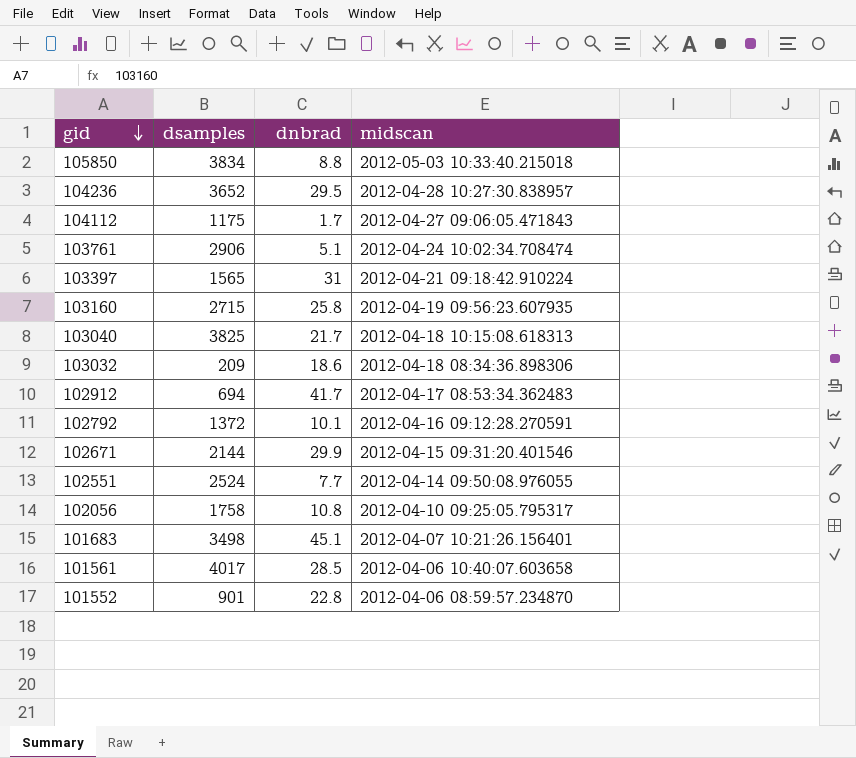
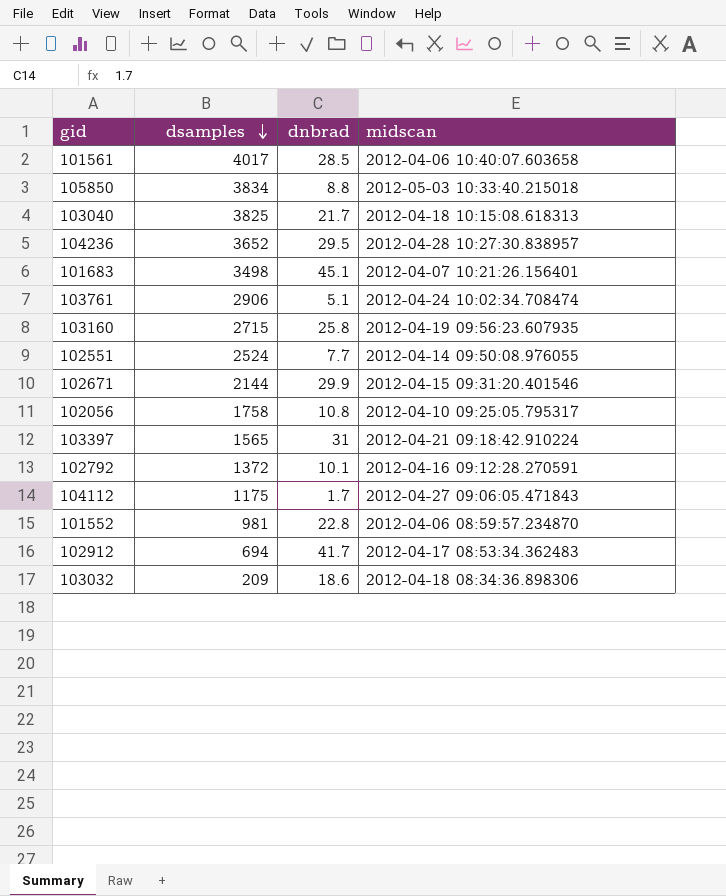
row order: gid descending -> dsamples descending
101552 | dsamples: 901 -> 981

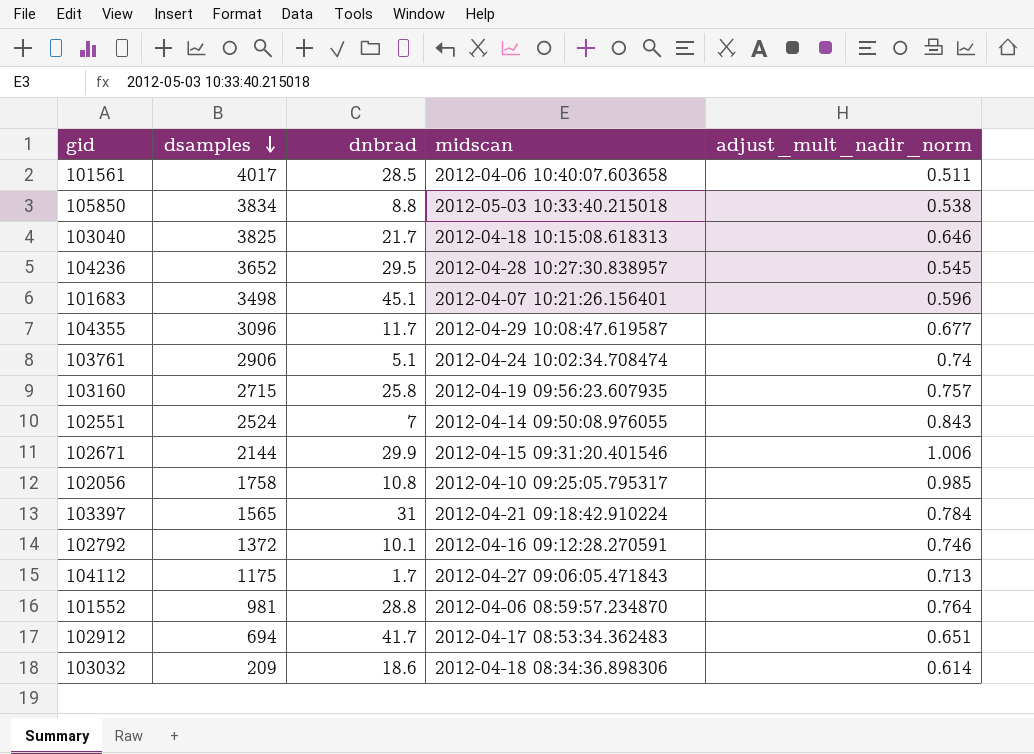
column adjust_mult_nadir_norm | position: none -> 5
row 104355: none -> 3096 | 11.7 | 2012-04-29 10:08:47.619587 | 0.677
102551 | dnbrad: 7.7 -> 7
101552 | dnbrad: 22.8 -> 28.8

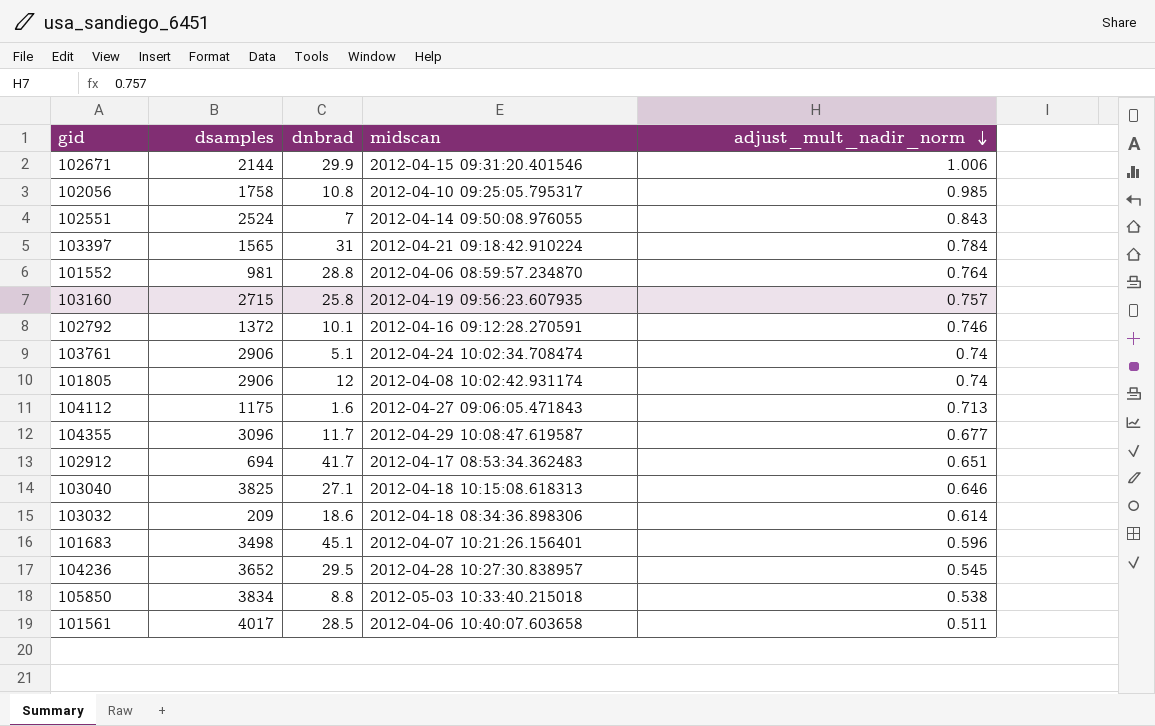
row order: dsamples descending -> adjust_mult_nadir_norm descending
row 101805: none -> 2906 | 12 | 2012-04-08 10:02:42.931174 | 0.74
104112 | dnbrad: 1.7 -> 1.6
103040 | dnbrad: 21.7 -> 27.1

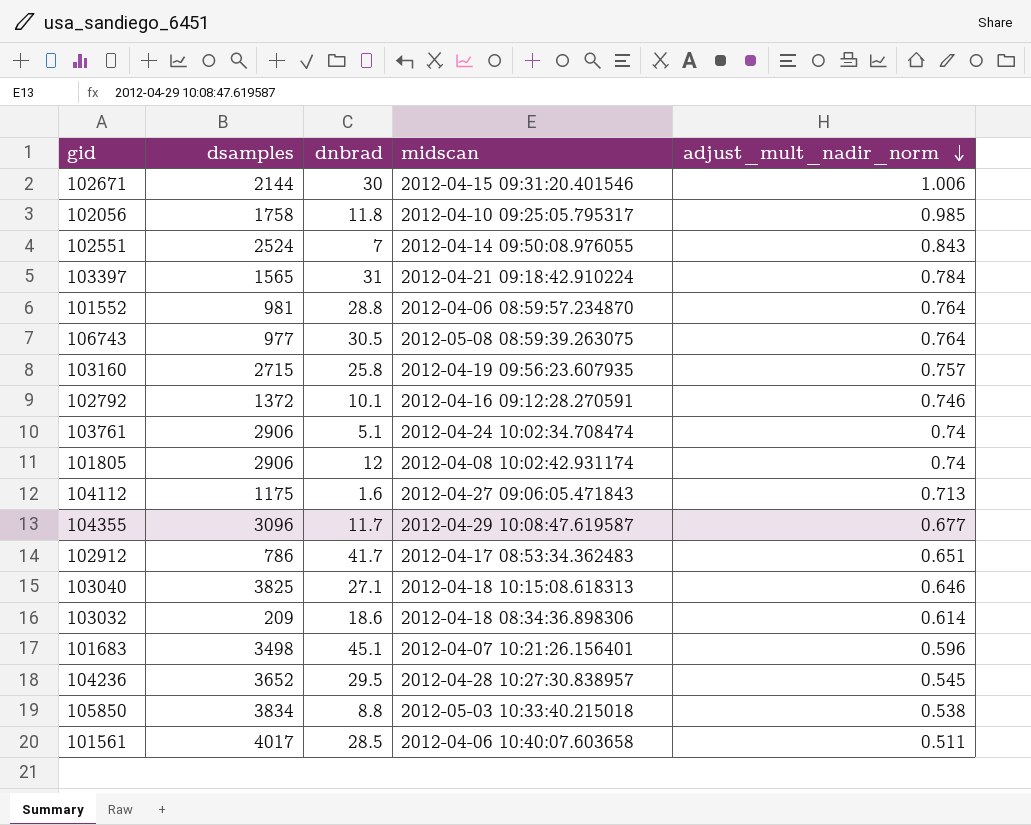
102671 | dnbrad: 29.9 -> 30
102056 | dnbrad: 10.8 -> 11.8
row 106743: none -> 977 | 30.5 | 2012-05-08 08:59:39.263075 | 0.764
102912 | dsamples: 694 -> 786

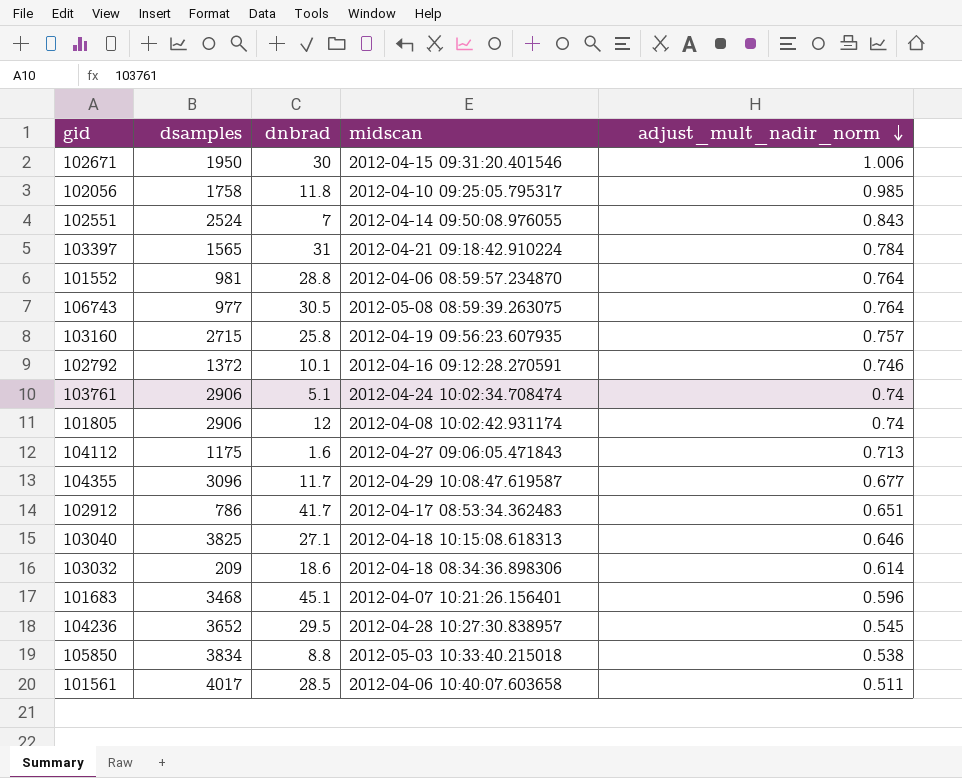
102671 | dsamples: 2144 -> 1950
101683 | dsamples: 3498 -> 3468

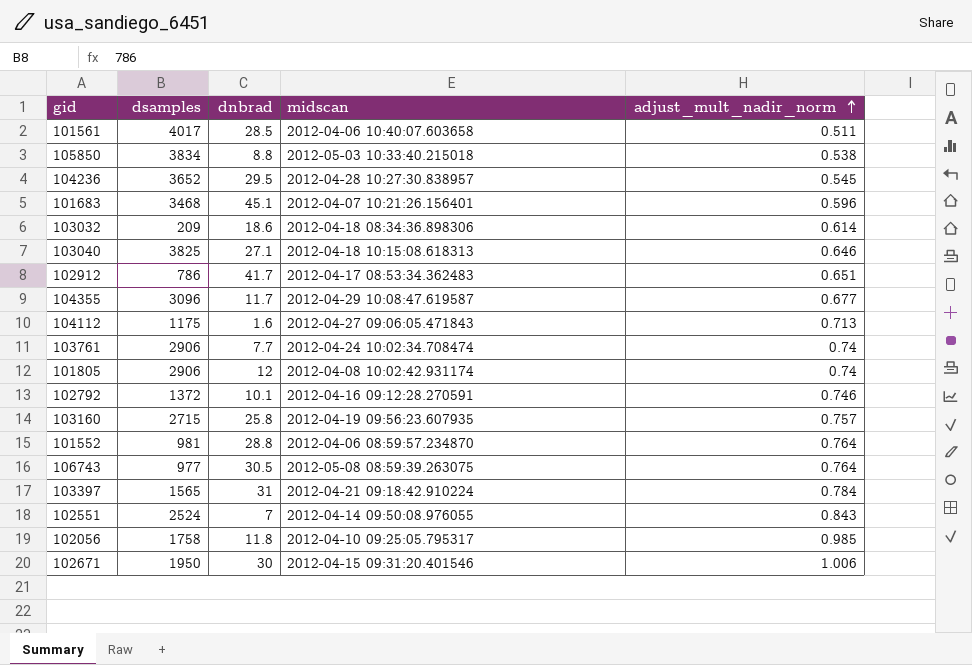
row order: adjust_mult_nadir_norm descending -> adjust_mult_nadir_norm ascending
103761 | dnbrad: 5.1 -> 7.7

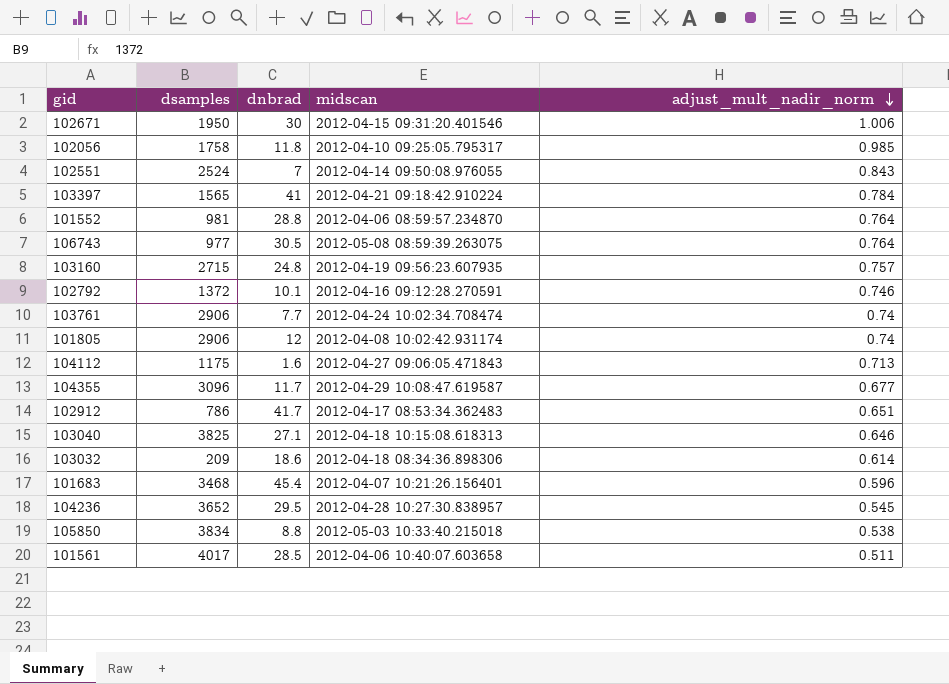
row order: adjust_mult_nadir_norm ascending -> adjust_mult_nadir_norm descending
103397 | dnbrad: 31 -> 41
103160 | dnbrad: 25.8 -> 24.8
101683 | dnbrad: 45.1 -> 45.4

